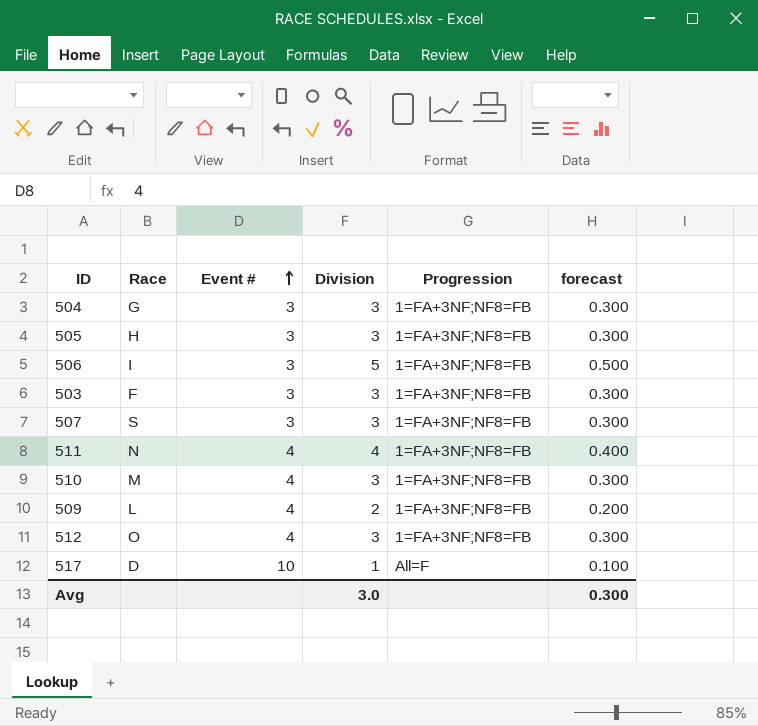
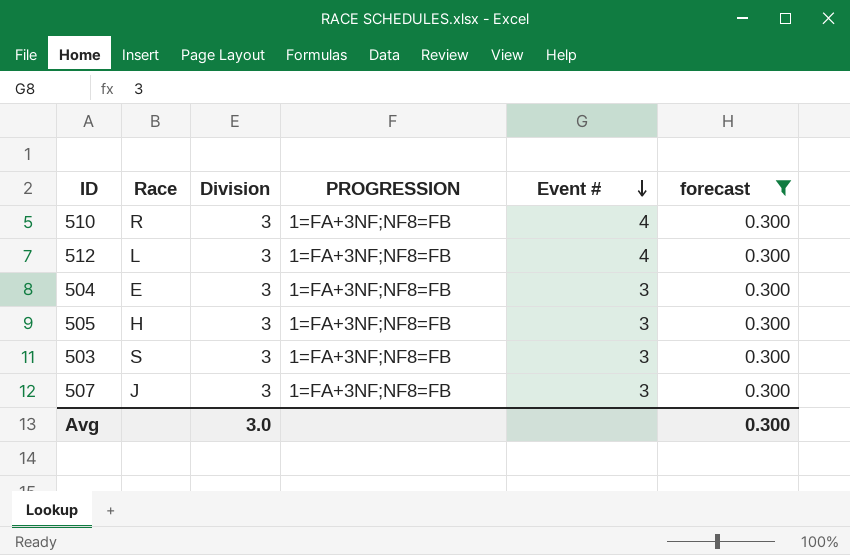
filter: none -> forecast = 0.300
row order: Event # ascending -> Event # descending
column name: Progression -> PROGRESSION
column Event # | position: 3 -> 5
510 | Race: M -> R
512 | Race: O -> L
504 | Race: G -> E
503 | Race: F -> S
507 | Race: S -> J

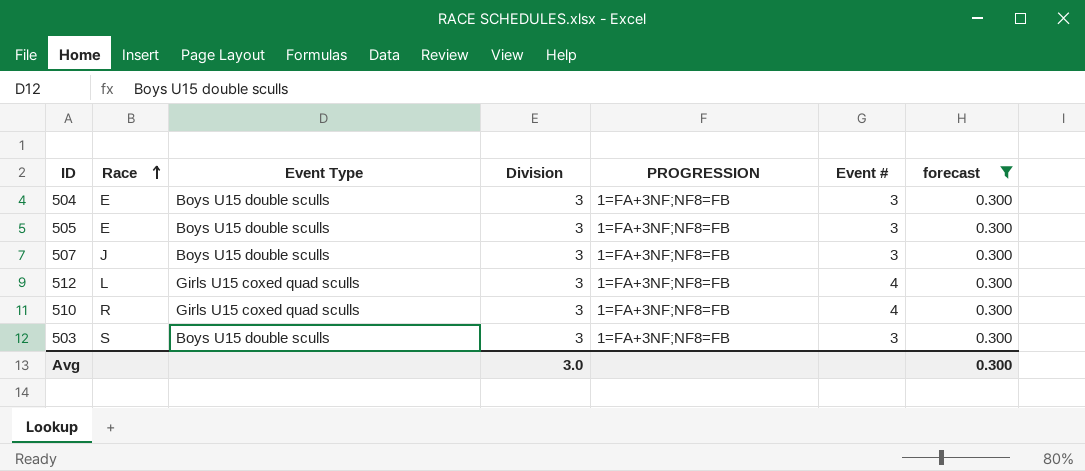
row order: Event # descending -> Race ascending
column Event Type | position: none -> 3
505 | Race: H -> E

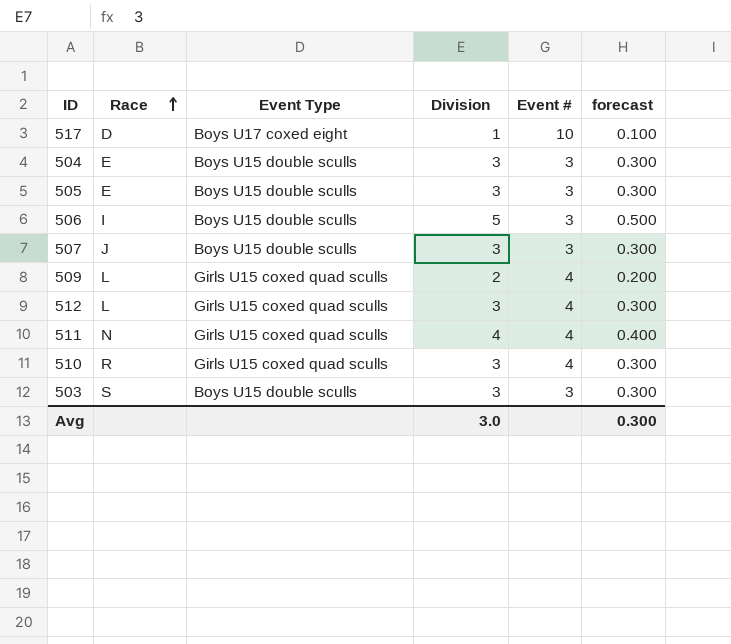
filter: forecast = 0.300 -> none
column PROGRESSION | position: 5 -> none

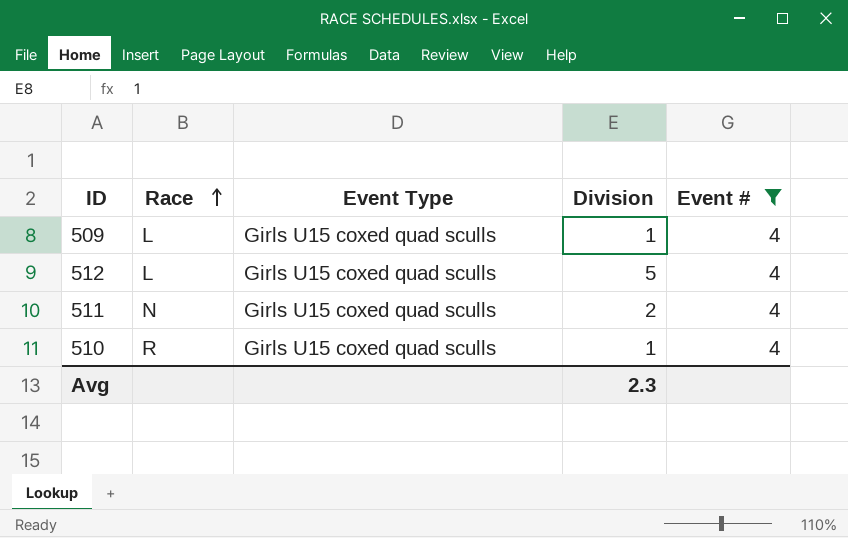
filter: none -> Event # = 4
column forecast | formula: [Division] * 0.1 -> none
509 | Division: 2 -> 1
512 | Division: 3 -> 5
511 | Division: 4 -> 2
510 | Division: 3 -> 1
Avg | Division: 3.0 -> 2.3

